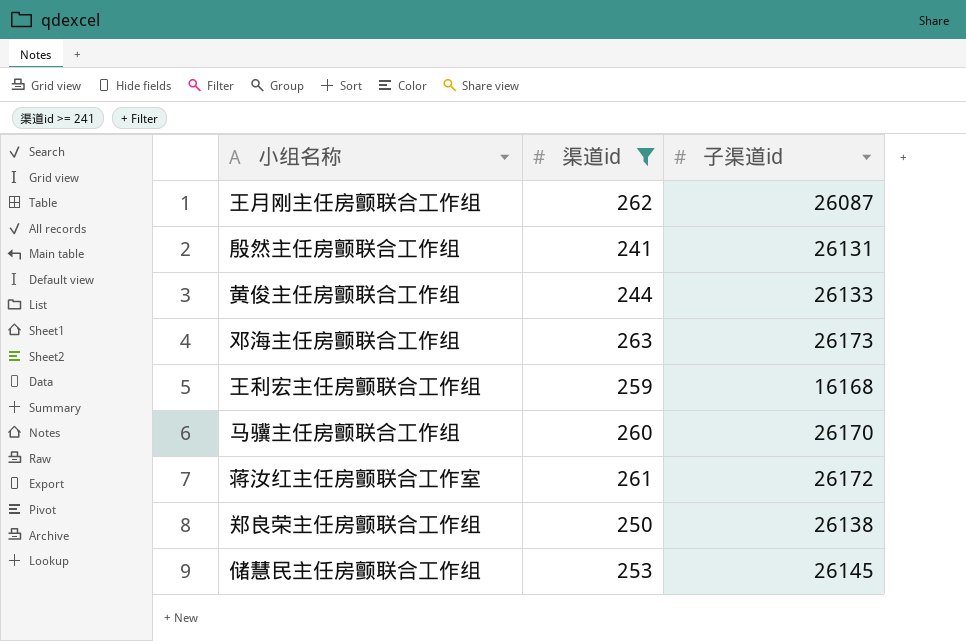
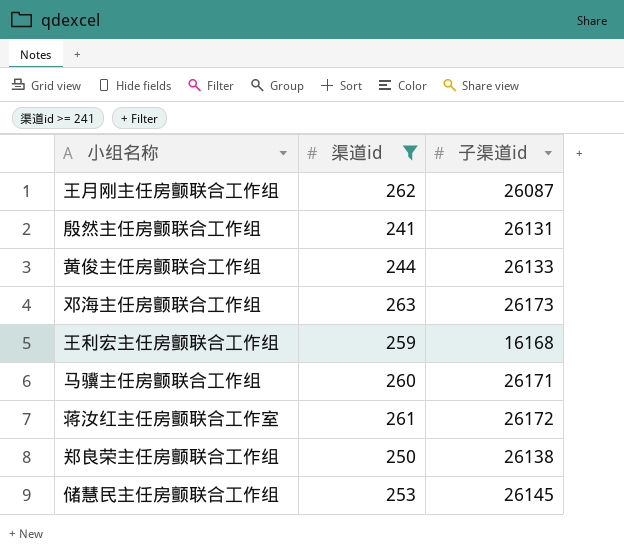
马骥主任房颤联合工作组 | 子渠道id: 26170 -> 26171

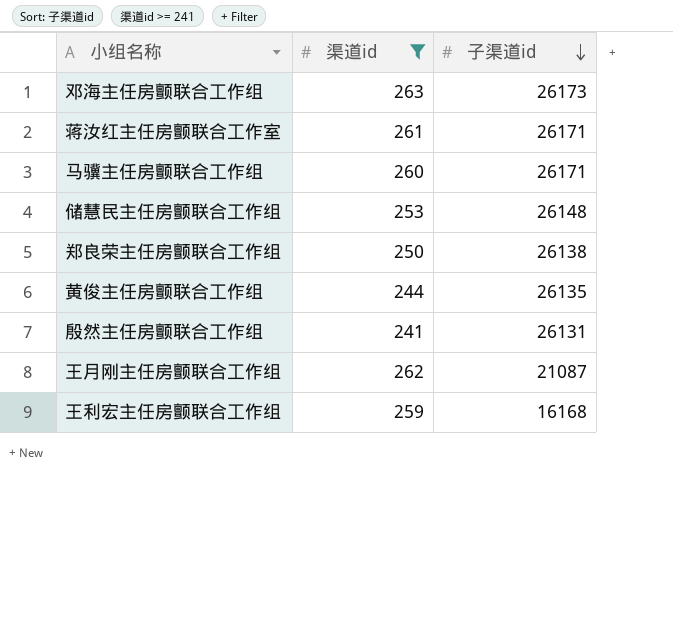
row order: none -> 子渠道id descending
蒋汝红主任房颤联合工作室 | 子渠道id: 26172 -> 26171
储慧民主任房颤联合工作组 | 子渠道id: 26145 -> 26148
黄俊主任房颤联合工作组 | 子渠道id: 26133 -> 26135
王月刚主任房颤联合工作组 | 子渠道id: 26087 -> 21087

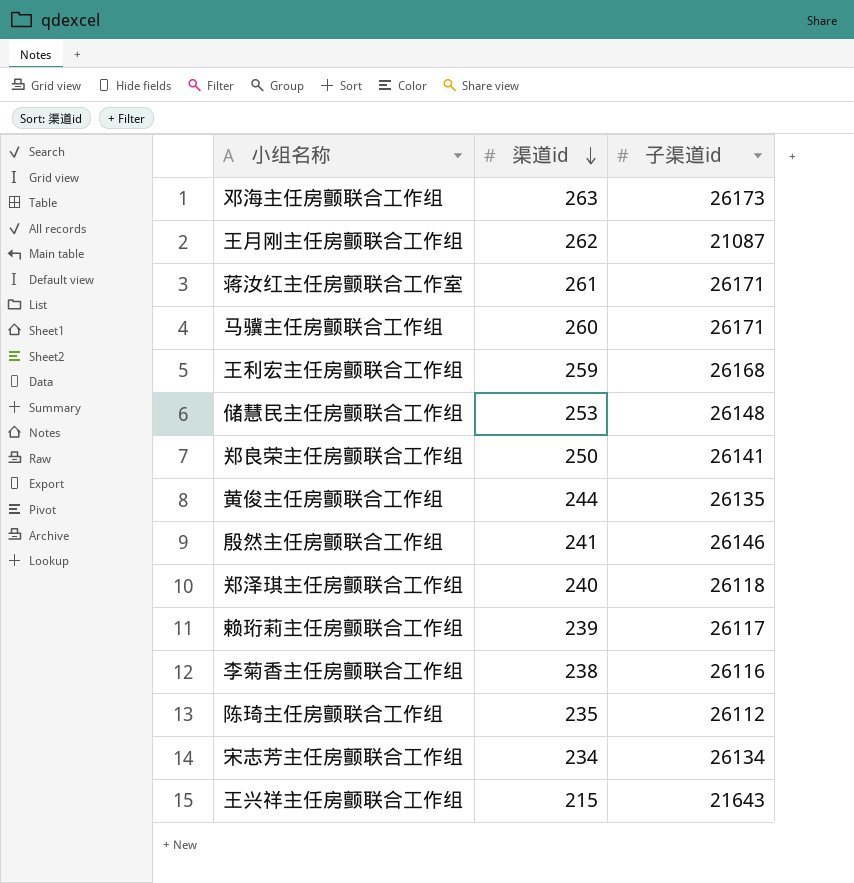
filter: 渠道id >= 241 -> none
row order: 子渠道id descending -> 渠道id descending
王利宏主任房颤联合工作组 | 子渠道id: 16168 -> 26168
郑良荣主任房颤联合工作组 | 子渠道id: 26138 -> 26141
殷然主任房颤联合工作组 | 子渠道id: 26131 -> 26146

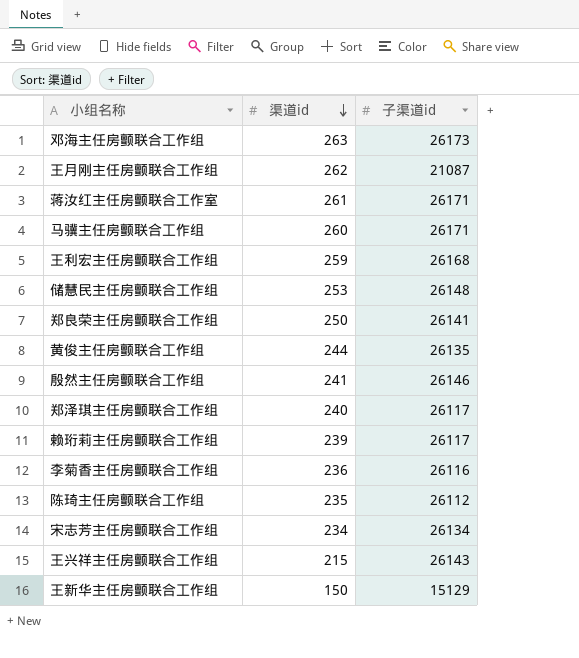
郑泽琪主任房颤联合工作组 | 子渠道id: 26118 -> 26117
李菊香主任房颤联合工作组 | 渠道id: 238 -> 236
王兴祥主任房颤联合工作组 | 子渠道id: 21643 -> 26143
row 王新华主任房颤联合工作组: none -> 150 | 15129

